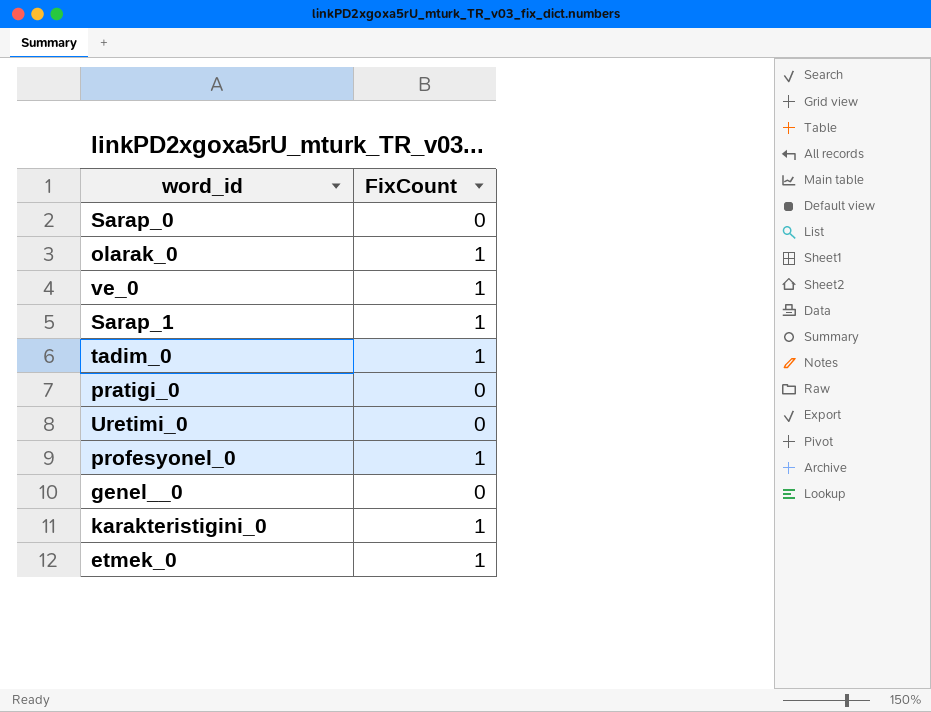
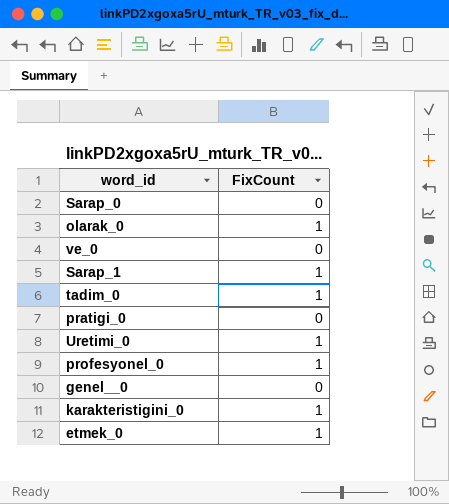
ve_0 | FixCount: 1 -> 0
Uretimi_0 | FixCount: 0 -> 1

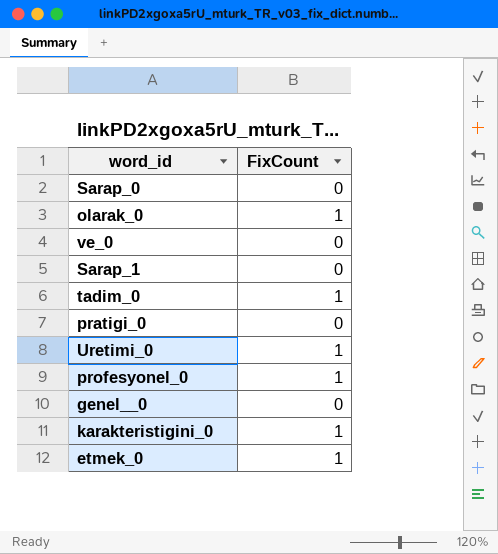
Sarap_1 | FixCount: 1 -> 0

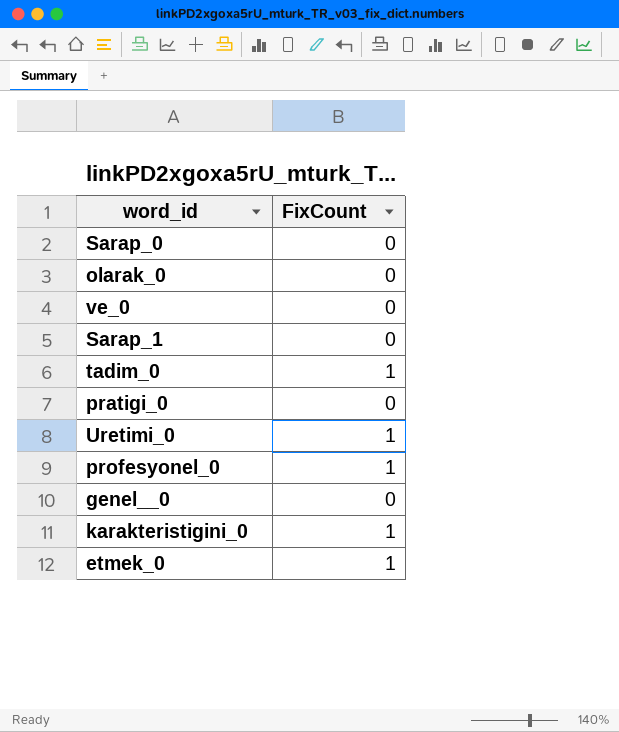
olarak_0 | FixCount: 1 -> 0

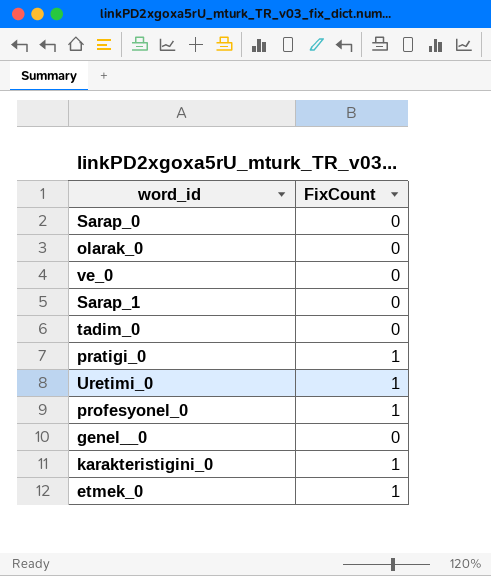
tadim_0 | FixCount: 1 -> 0
pratigi_0 | FixCount: 0 -> 1

